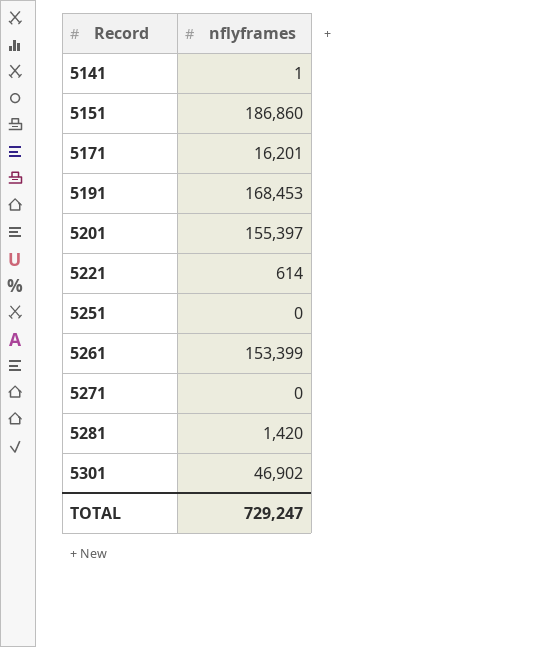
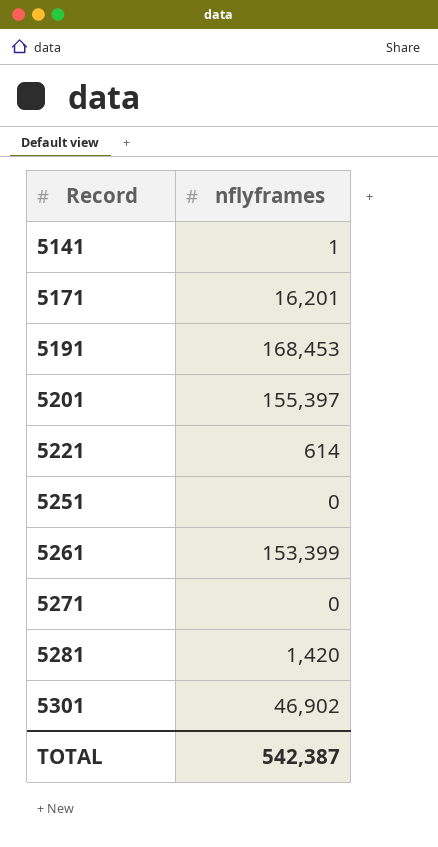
row 5151: 186,860 -> none
TOTAL | nflyframes: 729,247 -> 542,387

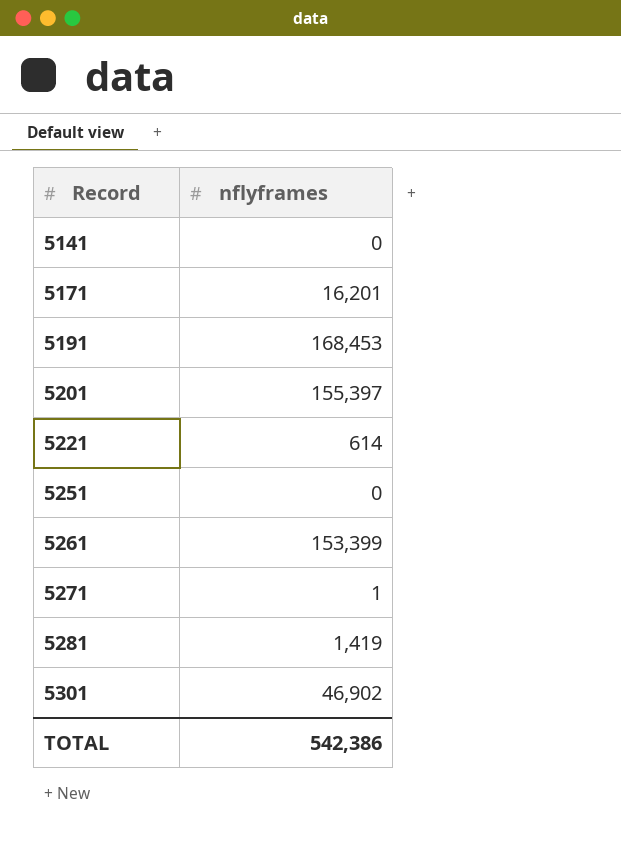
5141 | nflyframes: 1 -> 0
5271 | nflyframes: 0 -> 1
5281 | nflyframes: 1,420 -> 1,419
TOTAL | nflyframes: 542,387 -> 542,386

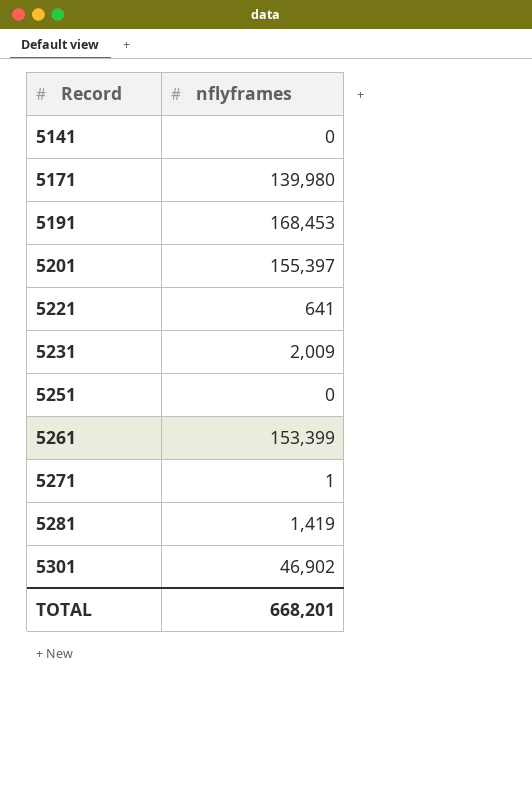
5171 | nflyframes: 16,201 -> 139,980
5221 | nflyframes: 614 -> 641
row 5231: none -> 2,009
TOTAL | nflyframes: 542,386 -> 668,201

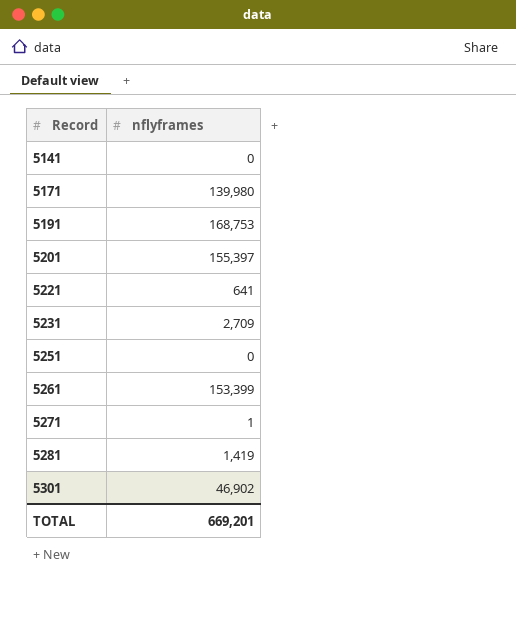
5191 | nflyframes: 168,453 -> 168,753
5231 | nflyframes: 2,009 -> 2,709
TOTAL | nflyframes: 668,201 -> 669,201

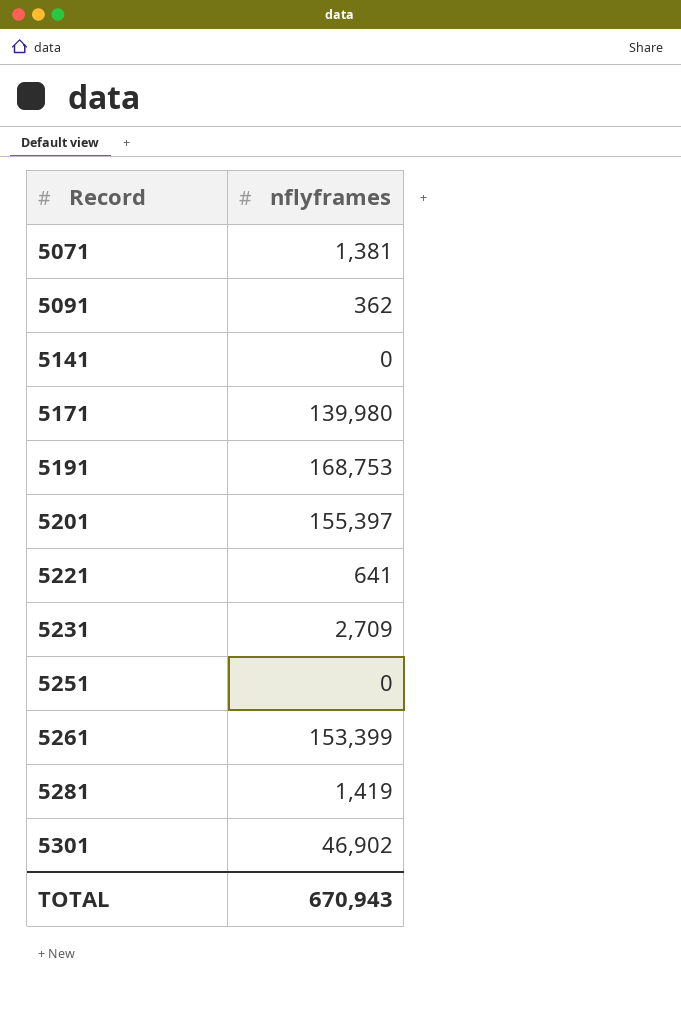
row 5271: 1 -> none
row 5071: none -> 1,381
row 5091: none -> 362
TOTAL | nflyframes: 669,201 -> 670,943

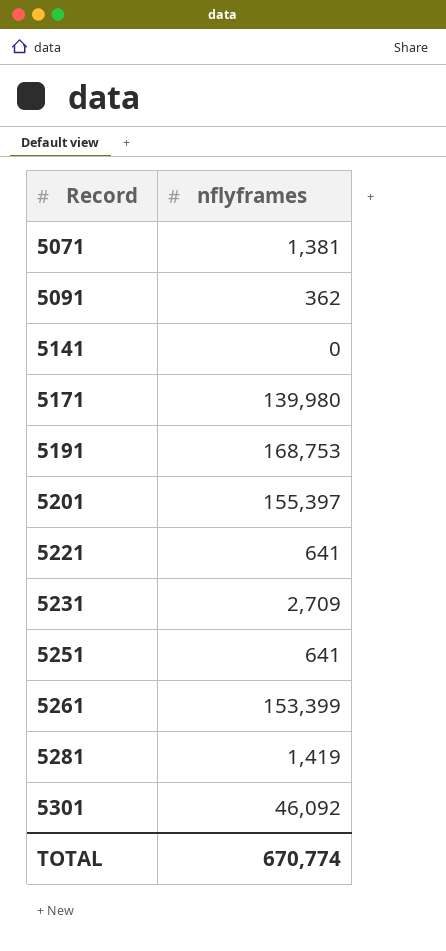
5251 | nflyframes: 0 -> 641
5301 | nflyframes: 46,902 -> 46,092
TOTAL | nflyframes: 670,943 -> 670,774

